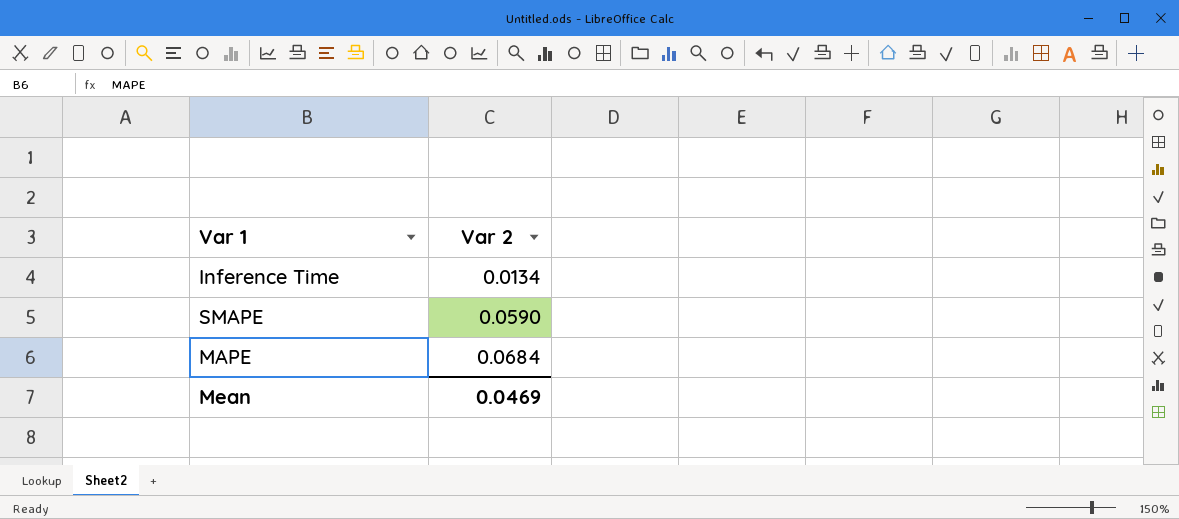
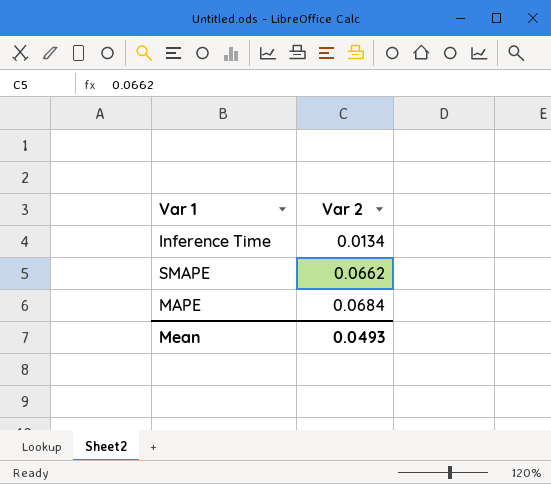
SMAPE | Var 2: 0.0590 -> 0.0662
Mean | Var 2: 0.0469 -> 0.0493

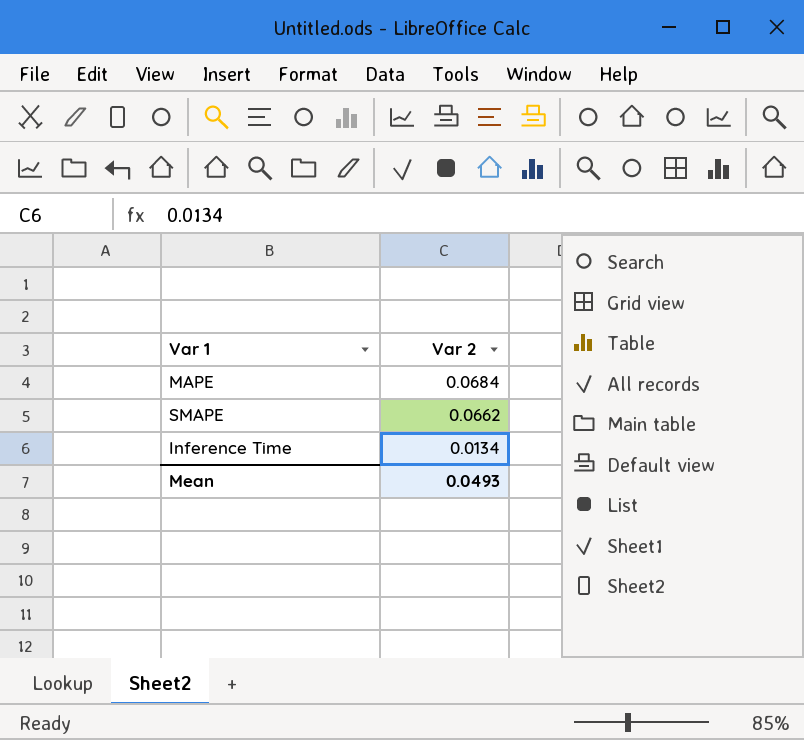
row order: Var 2 ascending -> Var 2 descending

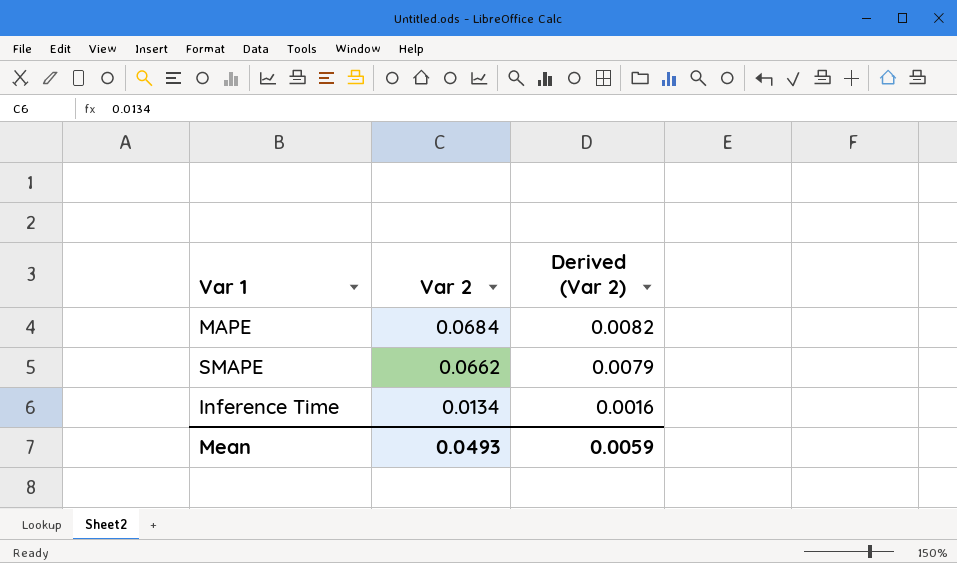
column Derived (Var 2) | formula: none -> [Var 2] * 0.12

